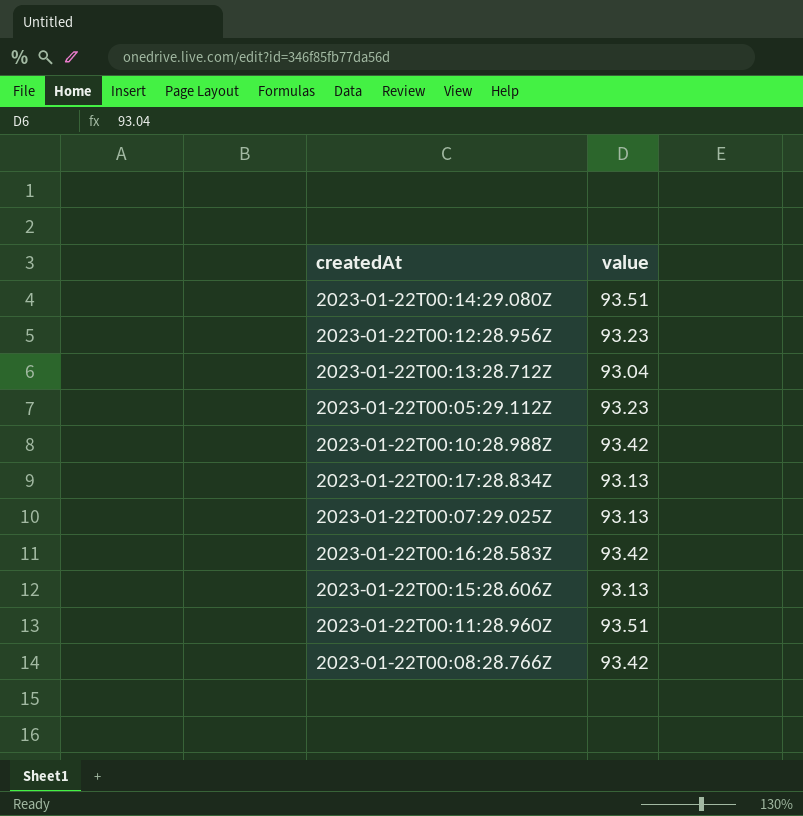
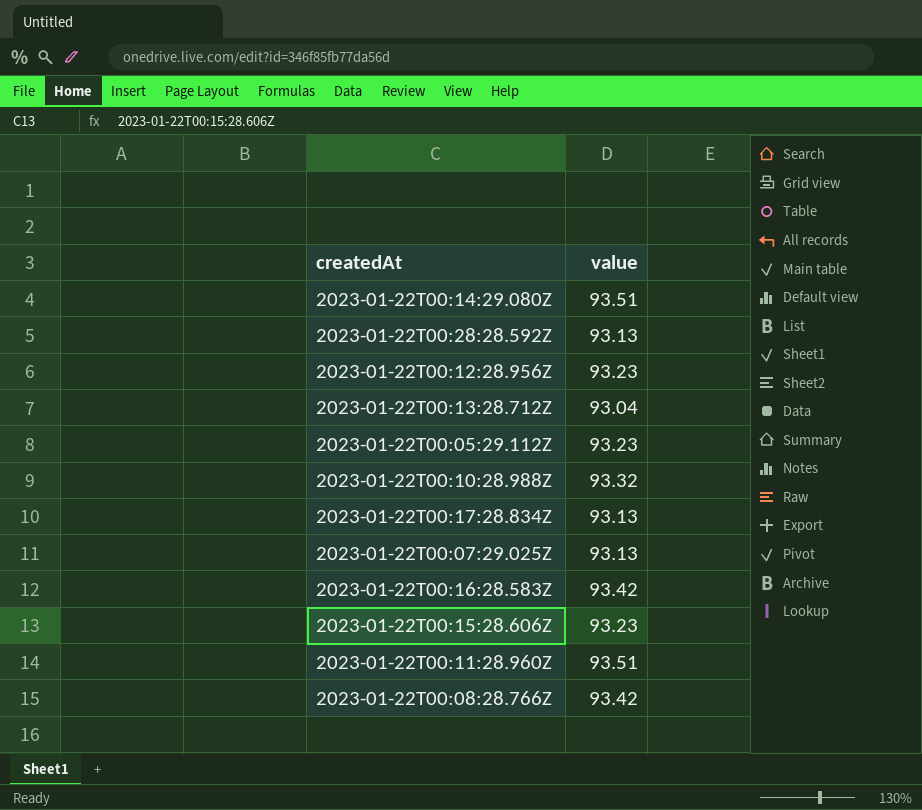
row 2023-01-22T00:28:28.592Z: none -> 93.13
2023-01-22T00:10:28.988Z | value: 93.42 -> 93.32
2023-01-22T00:15:28.606Z | value: 93.13 -> 93.23

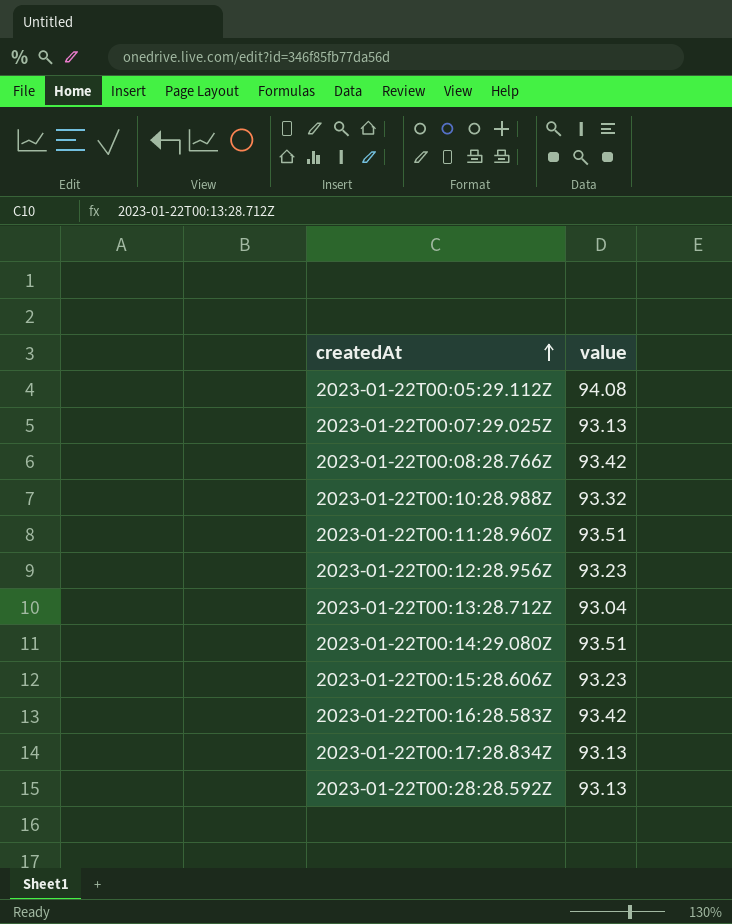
row order: none -> createdAt ascending
2023-01-22T00:05:29.112Z | value: 93.23 -> 94.08

